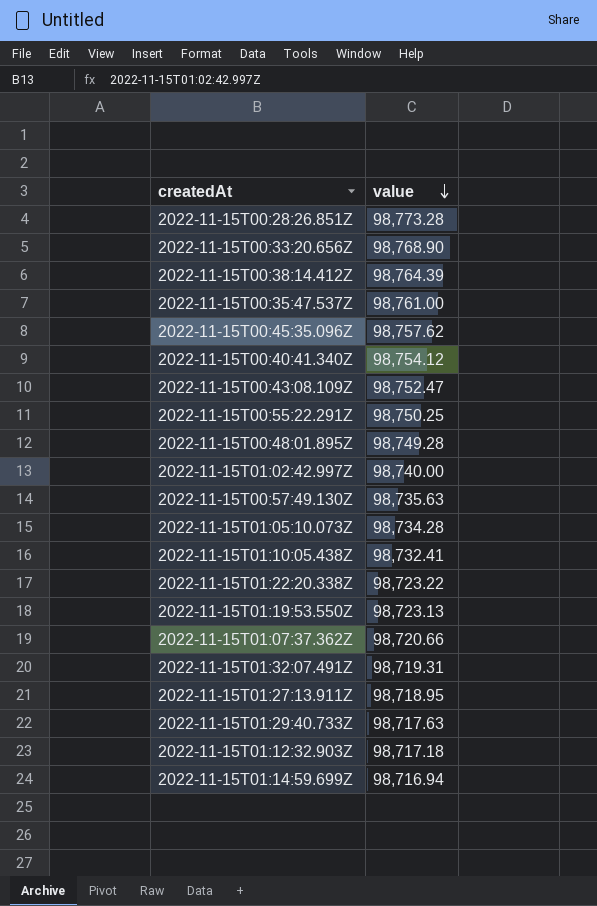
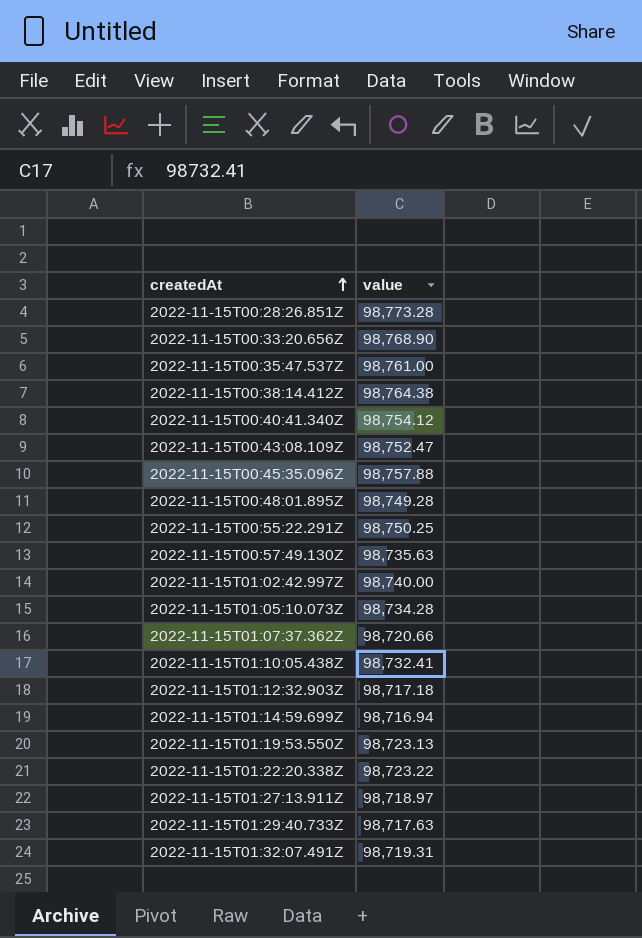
row order: value descending -> createdAt ascending
2022-11-15T00:38:14.412Z | value: 98,764.39 -> 98,764.38
2022-11-15T00:45:35.096Z | value: 98,757.62 -> 98,757.88
2022-11-15T01:27:13.911Z | value: 98,718.95 -> 98,718.97

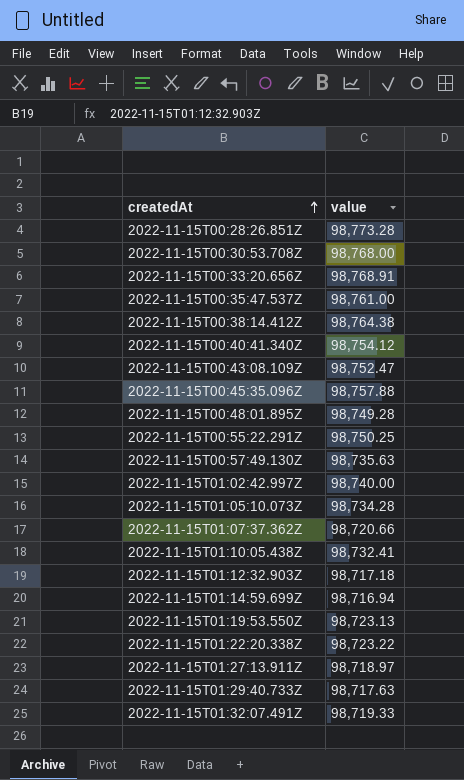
row 2022-11-15T00:30:53.708Z: none -> 98,768.00
2022-11-15T00:33:20.656Z | value: 98,768.90 -> 98,768.91
2022-11-15T01:32:07.491Z | value: 98,719.31 -> 98,719.33

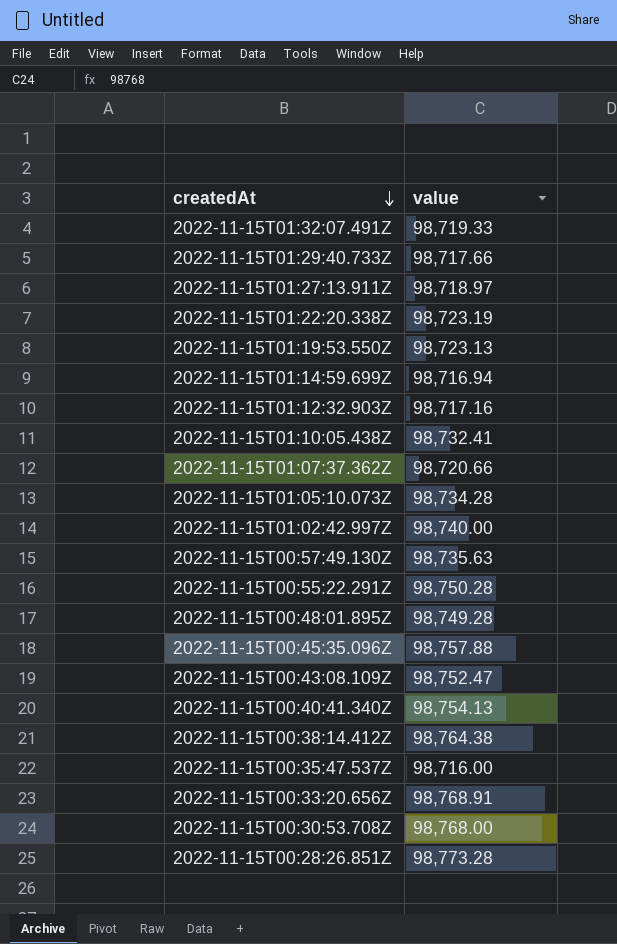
row order: createdAt ascending -> createdAt descending
2022-11-15T01:29:40.733Z | value: 98,717.63 -> 98,717.66
2022-11-15T01:22:20.338Z | value: 98,723.22 -> 98,723.19
2022-11-15T01:12:32.903Z | value: 98,717.18 -> 98,717.16
2022-11-15T00:55:22.291Z | value: 98,750.25 -> 98,750.28
2022-11-15T00:40:41.340Z | value: 98,754.12 -> 98,754.13
2022-11-15T00:35:47.537Z | value: 98,761.00 -> 98,716.00

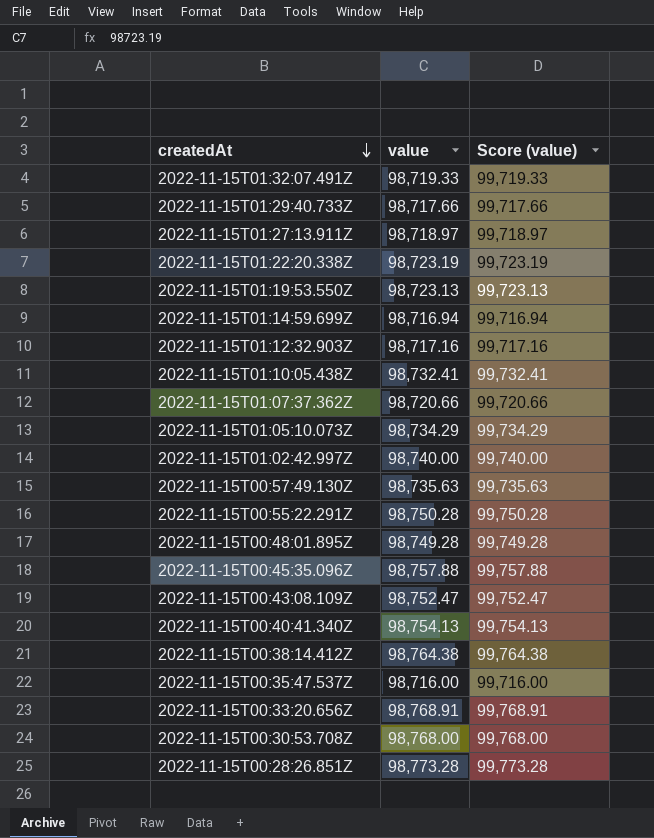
column Score (value) | formula: none -> [value] + 1000
2022-11-15T01:05:10.073Z | value: 98,734.28 -> 98,734.29

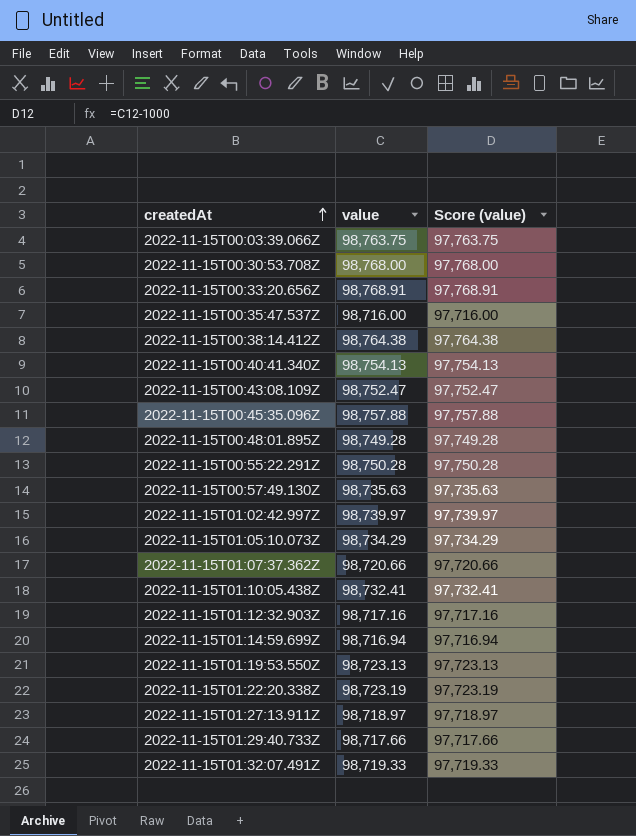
row order: createdAt descending -> createdAt ascending
column Score (value) | formula: [value] + 1000 -> [value] - 1000
row 2022-11-15T00:28:26.851Z: 98,773.28 | 99,773.28 -> none
row 2022-11-15T00:03:39.066Z: none -> 98,763.75 | 97,763.75
2022-11-15T01:02:42.997Z | value: 98,740.00 -> 98,739.97

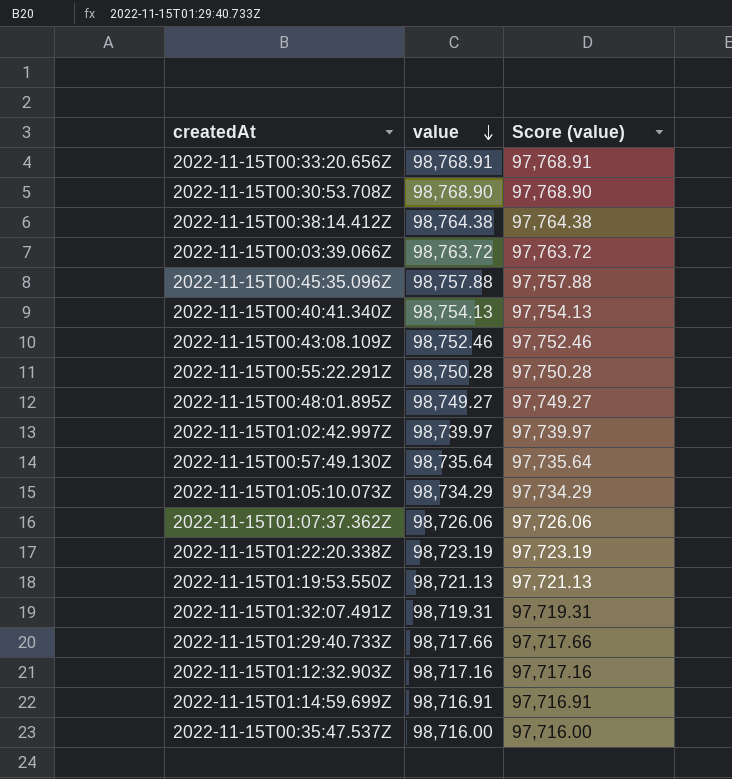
row order: createdAt ascending -> value descending
row 2022-11-15T01:10:05.438Z: 98,732.41 | 97,732.41 -> none
row 2022-11-15T01:27:13.911Z: 98,718.97 | 97,718.97 -> none
2022-11-15T00:30:53.708Z | value: 98,768.00 -> 98,768.90
2022-11-15T00:30:53.708Z | Score (value): 97,768.00 -> 97,768.90
2022-11-15T00:03:39.066Z | value: 98,763.75 -> 98,763.72
2022-11-15T00:03:39.066Z | Score (value): 97,763.75 -> 97,763.72
2022-11-15T00:43:08.109Z | value: 98,752.47 -> 98,752.46
2022-11-15T00:43:08.109Z | Score (value): 97,752.47 -> 97,752.46
2022-11-15T00:48:01.895Z | value: 98,749.28 -> 98,749.27
2022-11-15T00:48:01.895Z | Score (value): 97,749.28 -> 97,749.27
2022-11-15T00:57:49.130Z | value: 98,735.63 -> 98,735.64
2022-11-15T00:57:49.130Z | Score (value): 97,735.63 -> 97,735.64
2022-11-15T01:07:37.362Z | value: 98,720.66 -> 98,726.06
2022-11-15T01:07:37.362Z | Score (value): 97,720.66 -> 97,726.06
2022-11-15T01:19:53.550Z | value: 98,723.13 -> 98,721.13
2022-11-15T01:19:53.550Z | Score (value): 97,723.13 -> 97,721.13
2022-11-15T01:32:07.491Z | value: 98,719.33 -> 98,719.31
2022-11-15T01:32:07.491Z | Score (value): 97,719.33 -> 97,719.31
2022-11-15T01:14:59.699Z | value: 98,716.94 -> 98,716.91
2022-11-15T01:14:59.699Z | Score (value): 97,716.94 -> 97,716.91

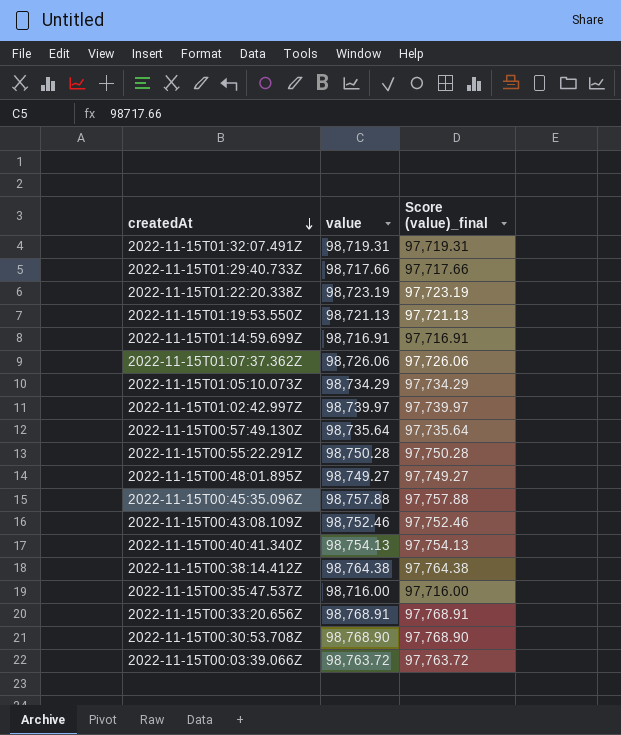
row order: value descending -> createdAt descending
column name: Score (value) -> Score (value)_final
row 2022-11-15T01:12:32.903Z: 98,717.16 | 97,717.16 -> none

